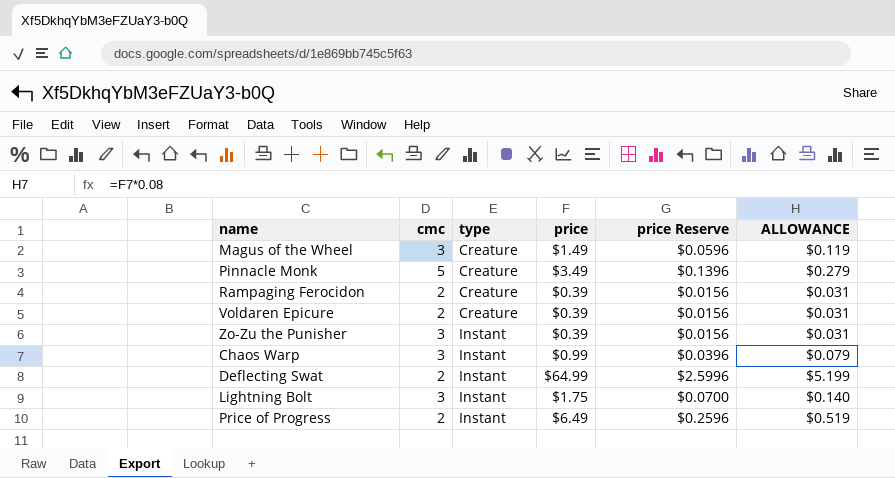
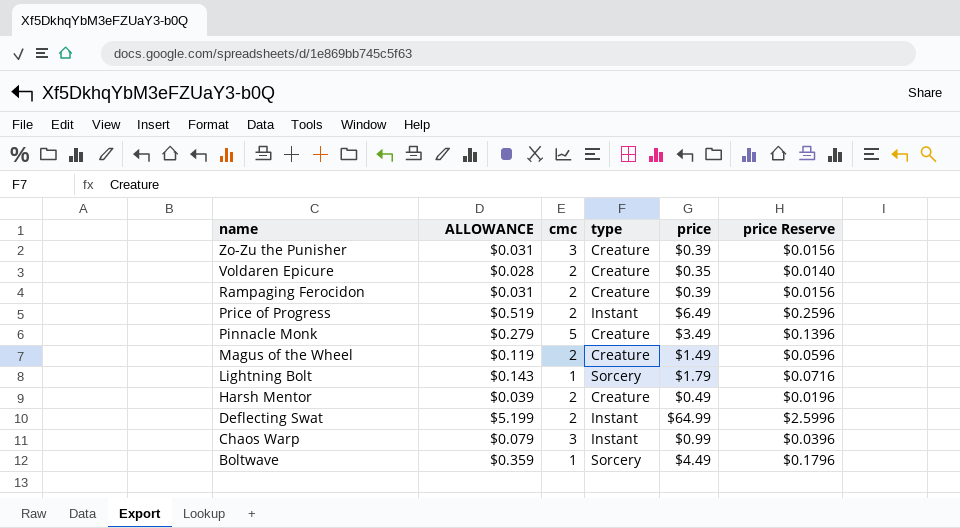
row order: type ascending -> name descending
column ALLOWANCE | position: 6 -> 2
Zo-Zu the Punisher | type: Instant -> Creature
Voldaren Epicure | ALLOWANCE: $0.031 -> $0.028
Voldaren Epicure | price: $0.39 -> $0.35
Voldaren Epicure | price Reserve: $0.0156 -> $0.0140
Magus of the Wheel | cmc: 3 -> 2
Lightning Bolt | ALLOWANCE: $0.140 -> $0.143
Lightning Bolt | cmc: 3 -> 1
Lightning Bolt | type: Instant -> Sorcery
Lightning Bolt | price: $1.75 -> $1.79
Lightning Bolt | price Reserve: $0.0700 -> $0.0716
row Harsh Mentor: none -> $0.039 | 2 | Creature | $0.49 | $0.0196
row Boltwave: none -> $0.359 | 1 | Sorcery | $4.49 | $0.1796

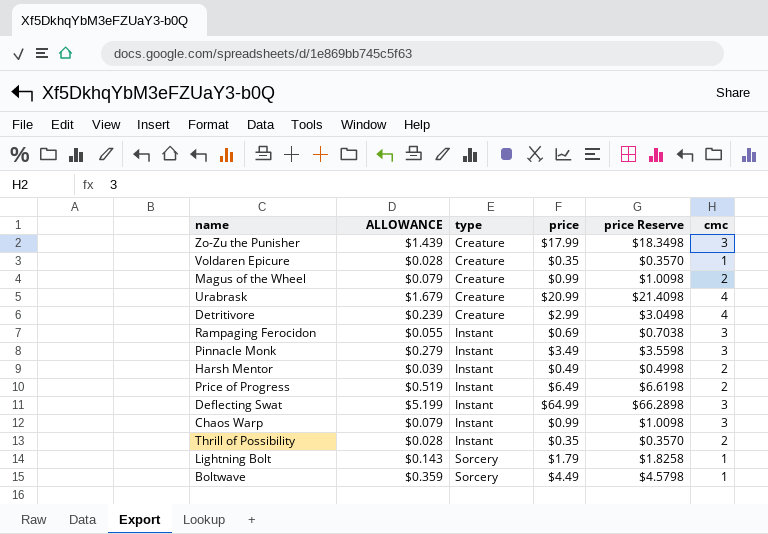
row order: name descending -> type ascending
column price Reserve | formula: [price] * 0.04 -> [price] * 1.02
column cmc | position: 3 -> 6
Zo-Zu the Punisher | ALLOWANCE: $0.031 -> $1.439
Zo-Zu the Punisher | price: $0.39 -> $17.99
Voldaren Epicure | cmc: 2 -> 1
Magus of the Wheel | ALLOWANCE: $0.119 -> $0.079
Magus of the Wheel | price: $1.49 -> $0.99
row Urabrask: none -> $1.679 | Creature | $20.99 | $21.4098 | 4
row Detritivore: none -> $0.239 | Creature | $2.99 | $3.0498 | 4
Rampaging Ferocidon | ALLOWANCE: $0.031 -> $0.055
Rampaging Ferocidon | type: Creature -> Instant
Rampaging Ferocidon | price: $0.39 -> $0.69
Rampaging Ferocidon | cmc: 2 -> 3
Pinnacle Monk | type: Creature -> Instant
Pinnacle Monk | cmc: 5 -> 3
Harsh Mentor | type: Creature -> Instant
Deflecting Swat | cmc: 2 -> 3
row Thrill of Possibility: none -> $0.028 | Instant | $0.35 | $0.3570 | 2

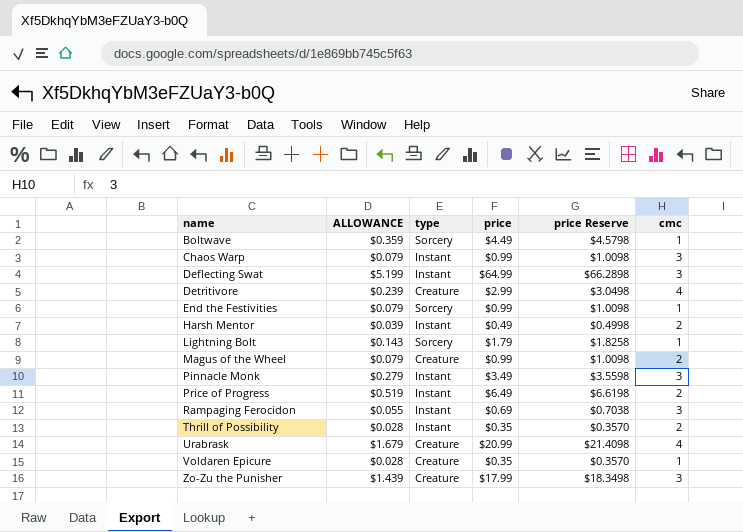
row order: type ascending -> name ascending
row End the Festivities: none -> $0.079 | Sorcery | $0.99 | $1.0098 | 1

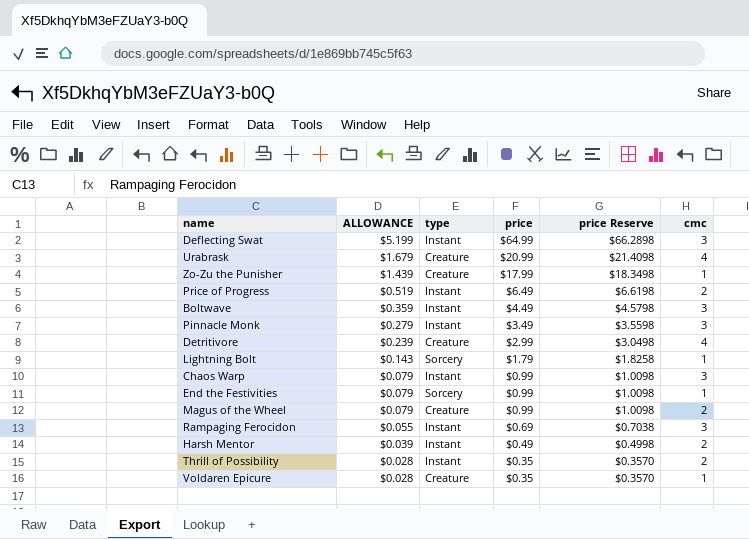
row order: name ascending -> ALLOWANCE descending
Zo-Zu the Punisher | cmc: 3 -> 1
Boltwave | type: Sorcery -> Instant
Boltwave | cmc: 1 -> 3

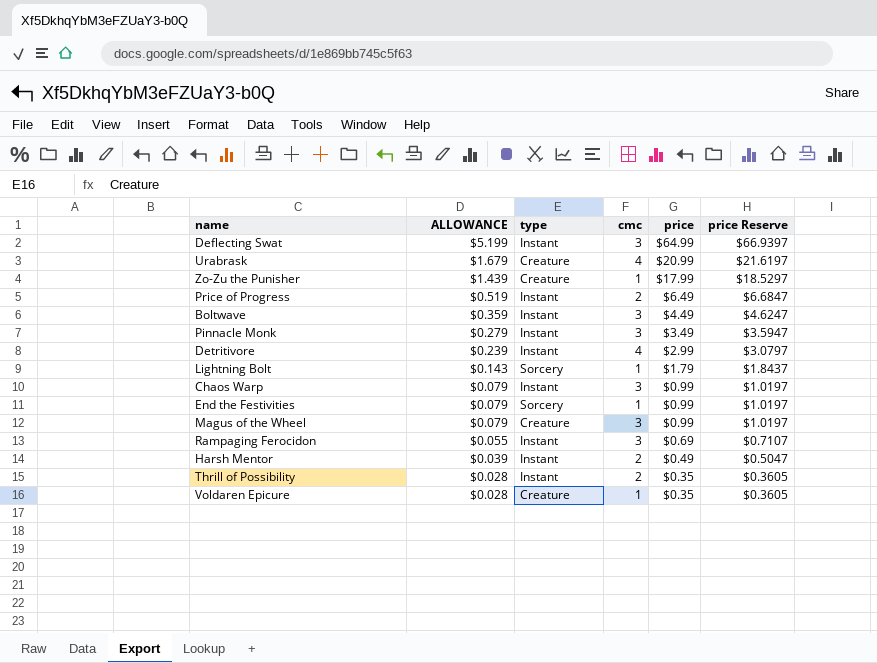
column cmc | position: 6 -> 4
column price Reserve | formula: [price] * 1.02 -> [price] * 1.03
Detritivore | type: Creature -> Instant
Magus of the Wheel | cmc: 2 -> 3

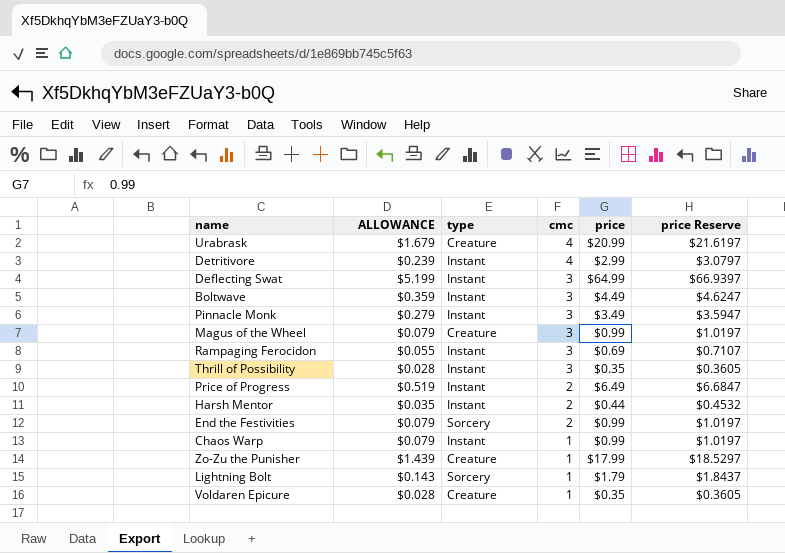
row order: ALLOWANCE descending -> cmc descending
Thrill of Possibility | cmc: 2 -> 3
Harsh Mentor | ALLOWANCE: $0.039 -> $0.035
Harsh Mentor | price: $0.49 -> $0.44
Harsh Mentor | price Reserve: $0.5047 -> $0.4532
End the Festivities | cmc: 1 -> 2
Chaos Warp | cmc: 3 -> 1

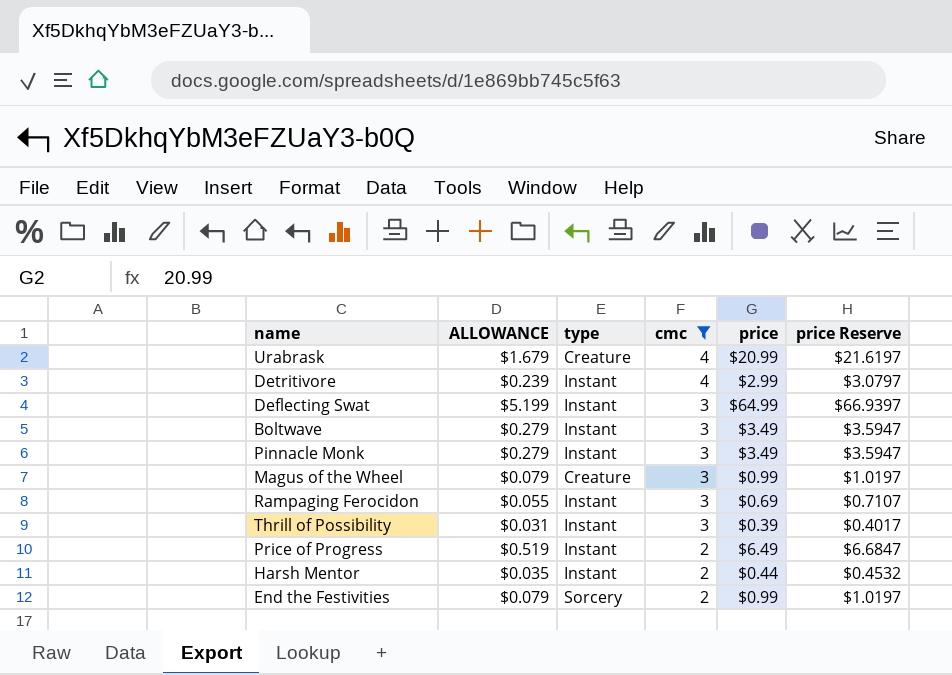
filter: none -> cmc != 1
Boltwave | ALLOWANCE: $0.359 -> $0.279
Boltwave | price: $4.49 -> $3.49
Boltwave | price Reserve: $4.6247 -> $3.5947
Thrill of Possibility | ALLOWANCE: $0.028 -> $0.031
Thrill of Possibility | price: $0.35 -> $0.39
Thrill of Possibility | price Reserve: $0.3605 -> $0.4017

